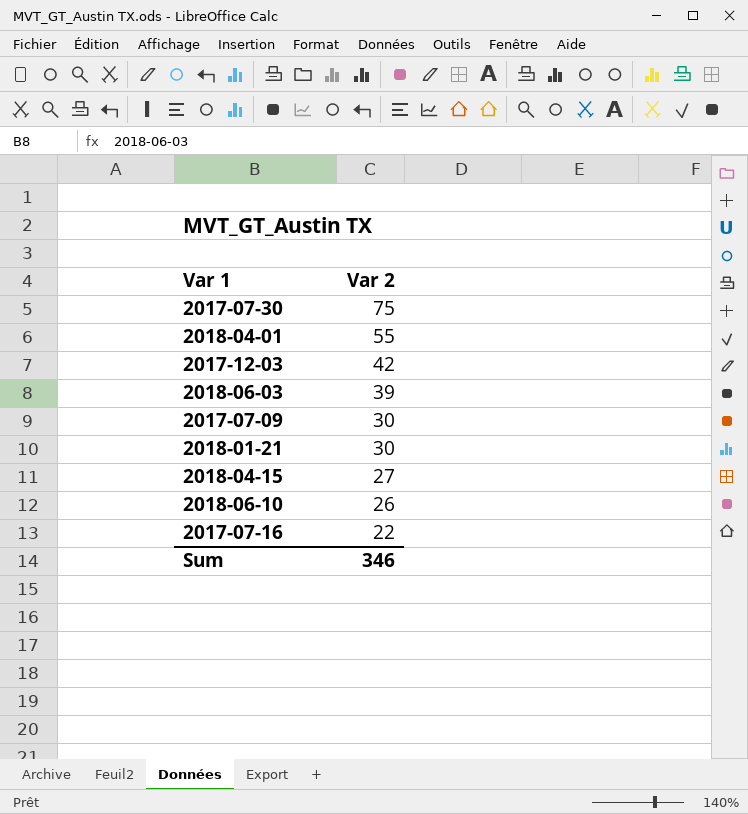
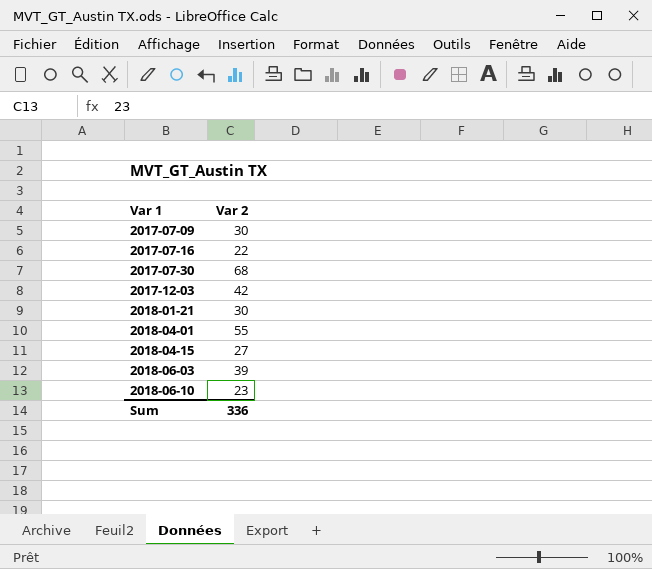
row order: Var 2 descending -> Var 1 ascending
2017-07-30 | Var 2: 75 -> 68
2018-06-10 | Var 2: 26 -> 23
Sum | Var 2: 346 -> 336

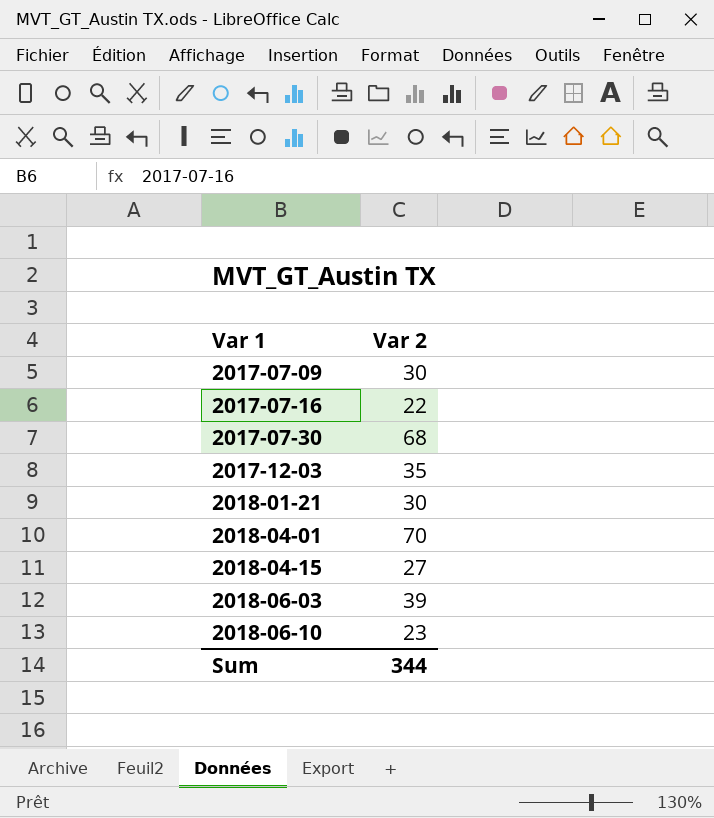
2017-12-03 | Var 2: 42 -> 35
2018-04-01 | Var 2: 55 -> 70
Sum | Var 2: 336 -> 344

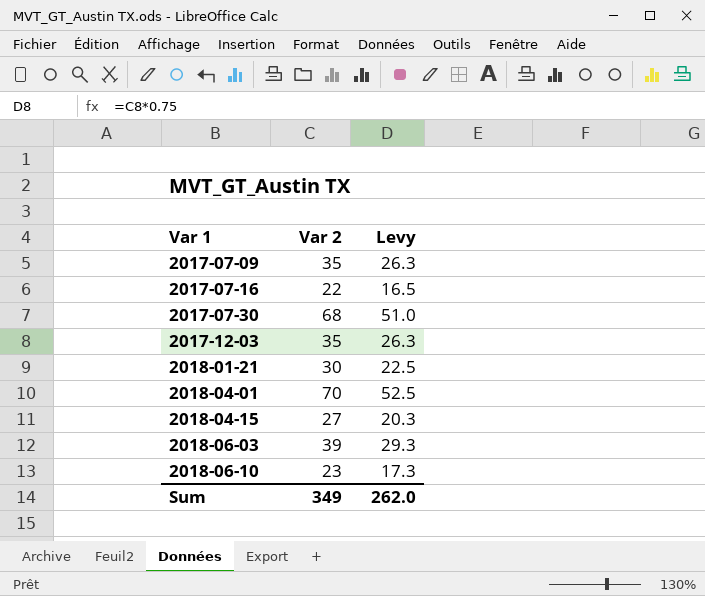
column Levy | formula: none -> [Var 2] * 0.75
2017-07-09 | Var 2: 30 -> 35
Sum | Var 2: 344 -> 349

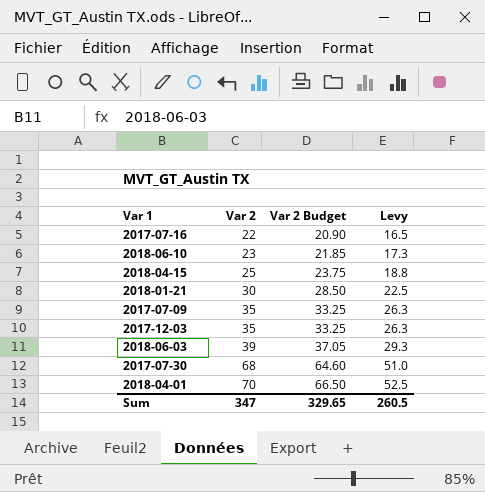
row order: Var 1 ascending -> Var 2 ascending
column Var 2 Budget | formula: none -> [Var 2] * 0.95
2018-04-15 | Var 2: 27 -> 25
2018-04-15 | Levy: 20.3 -> 18.8
Sum | Var 2: 349 -> 347
Sum | Levy: 262.0 -> 260.5

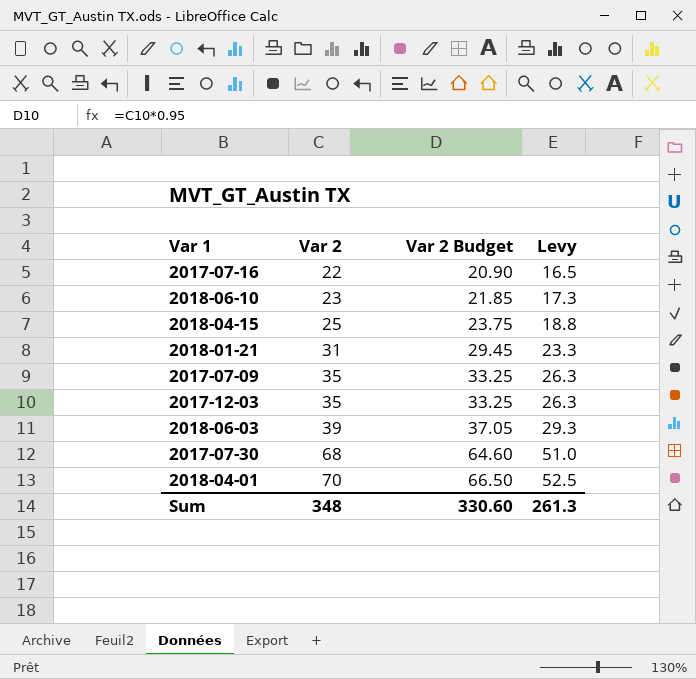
2018-01-21 | Var 2: 30 -> 31
2018-01-21 | Var 2 Budget: 28.50 -> 29.45
2018-01-21 | Levy: 22.5 -> 23.3
Sum | Var 2: 347 -> 348
Sum | Var 2 Budget: 329.65 -> 330.60
Sum | Levy: 260.5 -> 261.3

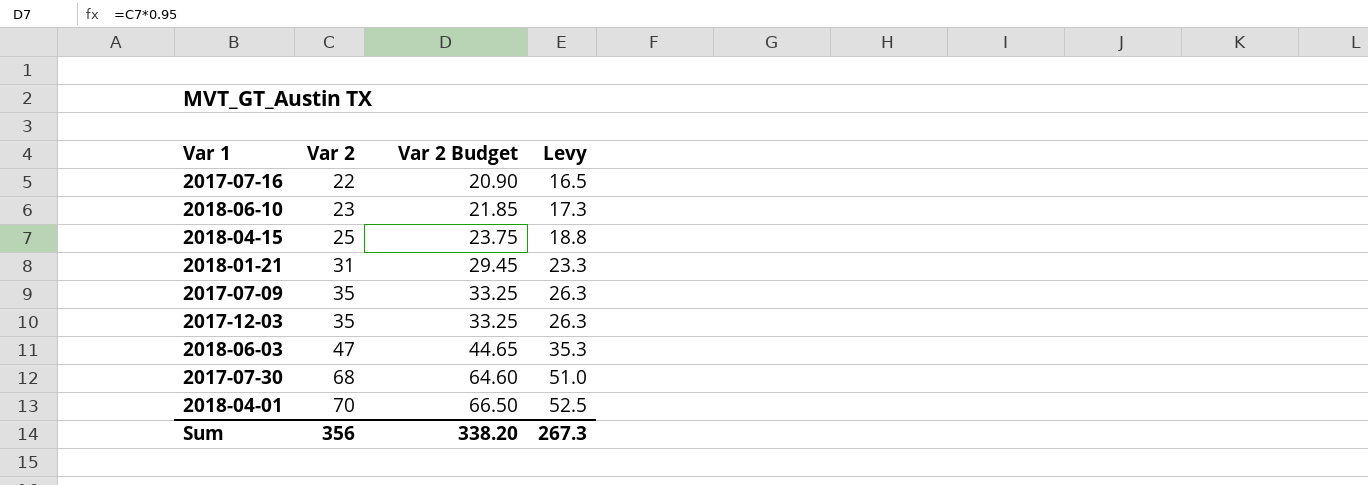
2018-06-03 | Var 2: 39 -> 47
2018-06-03 | Var 2 Budget: 37.05 -> 44.65
2018-06-03 | Levy: 29.3 -> 35.3
Sum | Var 2: 348 -> 356
Sum | Var 2 Budget: 330.60 -> 338.20
Sum | Levy: 261.3 -> 267.3

